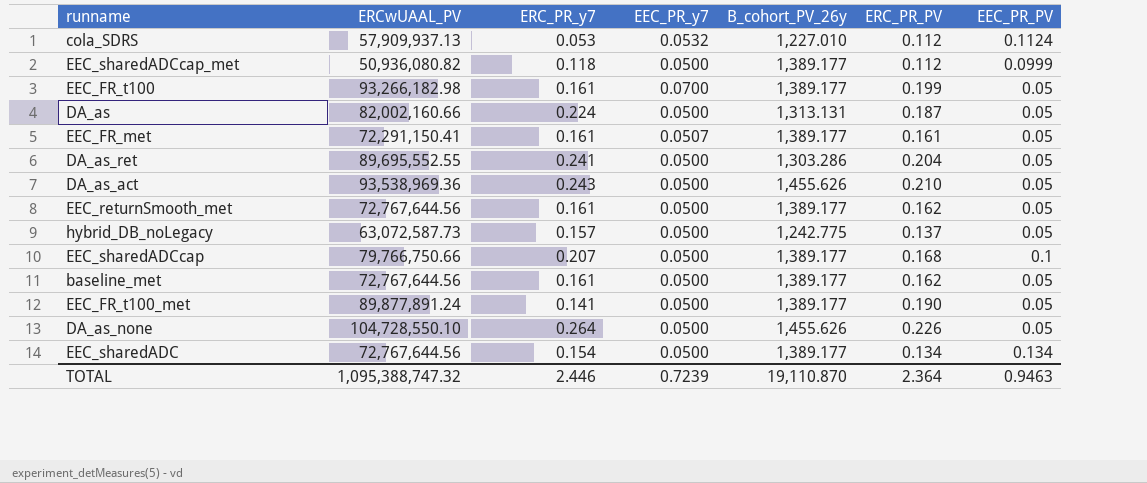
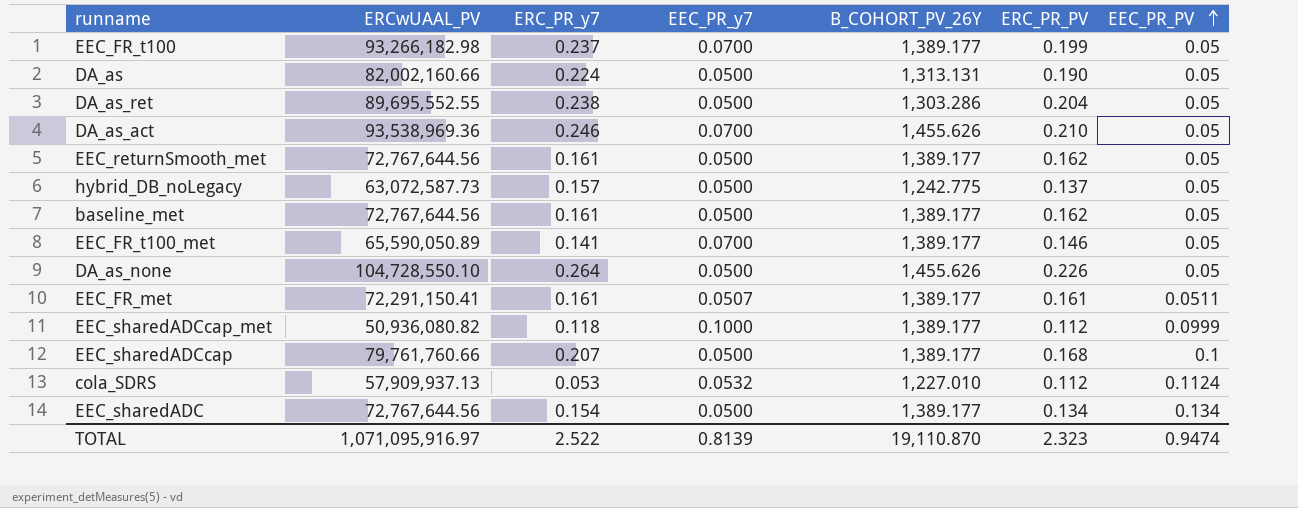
row order: none -> EEC_PR_PV ascending
column name: B_cohort_PV_26y -> B_COHORT_PV_26Y
EEC_FR_t100 | ERC_PR_y7: 0.161 -> 0.237
DA_as | ERC_PR_PV: 0.187 -> 0.190
DA_as_ret | ERC_PR_y7: 0.241 -> 0.238
DA_as_act | ERC_PR_y7: 0.243 -> 0.246
DA_as_act | EEC_PR_y7: 0.0500 -> 0.0700
EEC_FR_t100_met | ERCwUAAL_PV: 89,877,891.24 -> 65,590,050.89
EEC_FR_t100_met | EEC_PR_y7: 0.0500 -> 0.0700
EEC_FR_t100_met | ERC_PR_PV: 0.190 -> 0.146
EEC_FR_met | EEC_PR_PV: 0.05 -> 0.0511
EEC_sharedADCcap_met | EEC_PR_y7: 0.0500 -> 0.1000
EEC_sharedADCcap | ERCwUAAL_PV: 79,766,750.66 -> 79,761,760.66
TOTAL | ERCwUAAL_PV: 1,095,388,747.32 -> 1,071,095,916.97
TOTAL | ERC_PR_y7: 2.446 -> 2.522
TOTAL | EEC_PR_y7: 0.7239 -> 0.8139
TOTAL | ERC_PR_PV: 2.364 -> 2.323
TOTAL | EEC_PR_PV: 0.9463 -> 0.9474

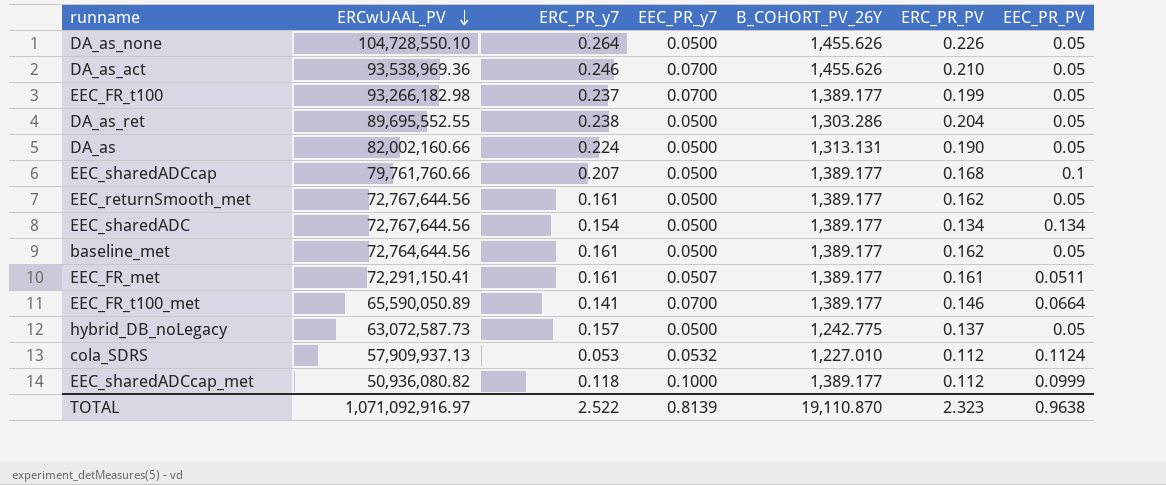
row order: EEC_PR_PV ascending -> ERCwUAAL_PV descending
baseline_met | ERCwUAAL_PV: 72,767,644.56 -> 72,764,644.56
EEC_FR_t100_met | EEC_PR_PV: 0.05 -> 0.0664
TOTAL | ERCwUAAL_PV: 1,071,095,916.97 -> 1,071,092,916.97
TOTAL | EEC_PR_PV: 0.9474 -> 0.9638

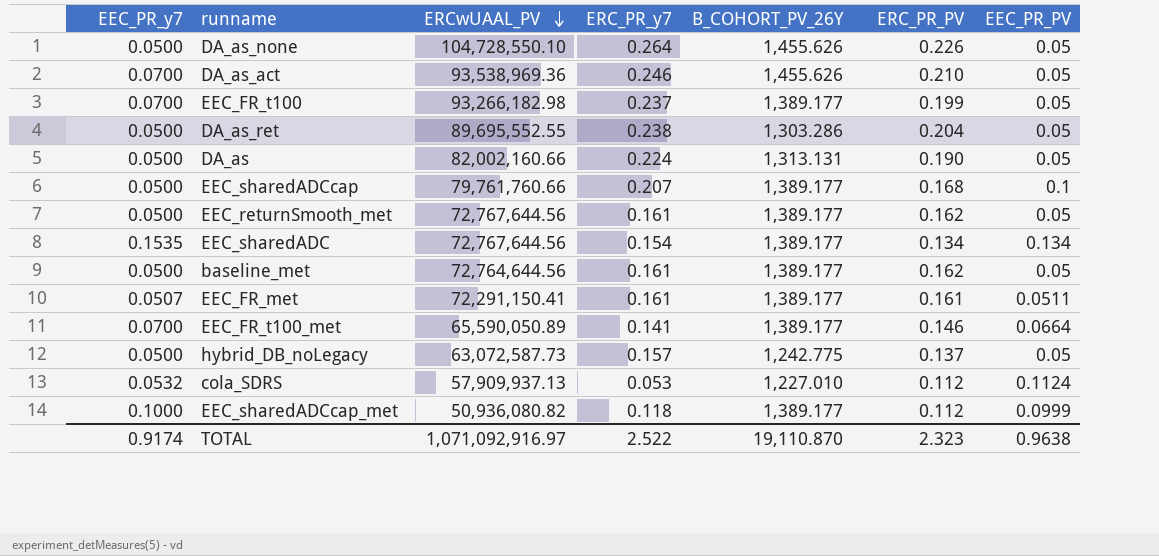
column EEC_PR_y7 | position: 4 -> 1
EEC_sharedADC | EEC_PR_y7: 0.0500 -> 0.1535
TOTAL | EEC_PR_y7: 0.8139 -> 0.9174

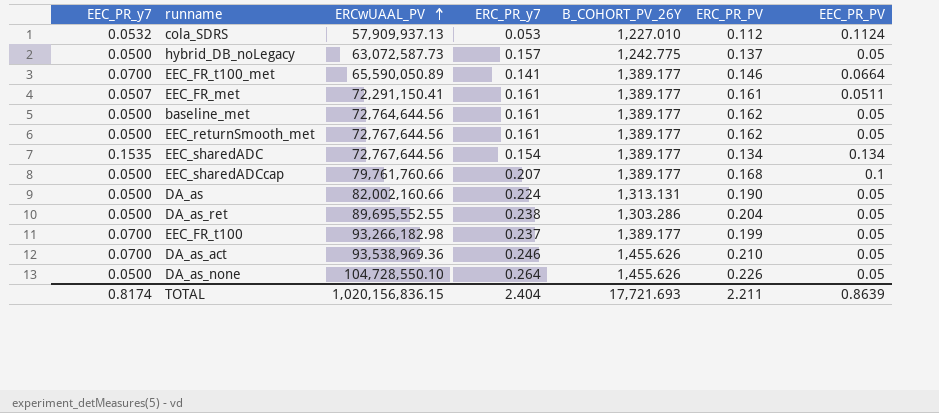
row order: ERCwUAAL_PV descending -> ERCwUAAL_PV ascending
row EEC_sharedADCcap_met: 0.1000 | 50,936,080.82 | 0.118 | 1,389.177 | 0.112 | 0.0999 -> none
TOTAL | EEC_PR_y7: 0.9174 -> 0.8174
TOTAL | ERCwUAAL_PV: 1,071,092,916.97 -> 1,020,156,836.15
TOTAL | ERC_PR_y7: 2.522 -> 2.404
TOTAL | B_COHORT_PV_26Y: 19,110.870 -> 17,721.693
TOTAL | ERC_PR_PV: 2.323 -> 2.211
TOTAL | EEC_PR_PV: 0.9638 -> 0.8639

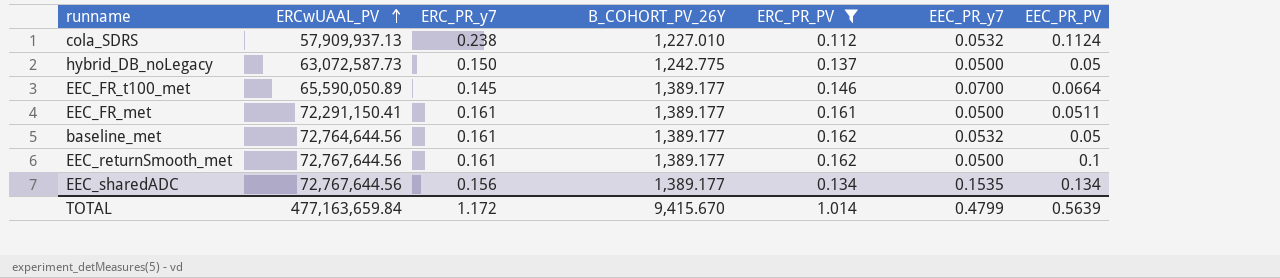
filter: none -> ERC_PR_PV <= 0.162
column EEC_PR_y7 | position: 1 -> 6
cola_SDRS | ERC_PR_y7: 0.053 -> 0.238
hybrid_DB_noLegacy | ERC_PR_y7: 0.157 -> 0.150
EEC_FR_t100_met | ERC_PR_y7: 0.141 -> 0.145
EEC_FR_met | EEC_PR_y7: 0.0507 -> 0.0500
baseline_met | EEC_PR_y7: 0.0500 -> 0.0532
EEC_returnSmooth_met | EEC_PR_PV: 0.05 -> 0.1
EEC_sharedADC | ERC_PR_y7: 0.154 -> 0.156
TOTAL | ERCwUAAL_PV: 1,020,156,836.15 -> 477,163,659.84
TOTAL | ERC_PR_y7: 2.404 -> 1.172
TOTAL | B_COHORT_PV_26Y: 17,721.693 -> 9,415.670
TOTAL | ERC_PR_PV: 2.211 -> 1.014
TOTAL | EEC_PR_y7: 0.8174 -> 0.4799
TOTAL | EEC_PR_PV: 0.8639 -> 0.5639

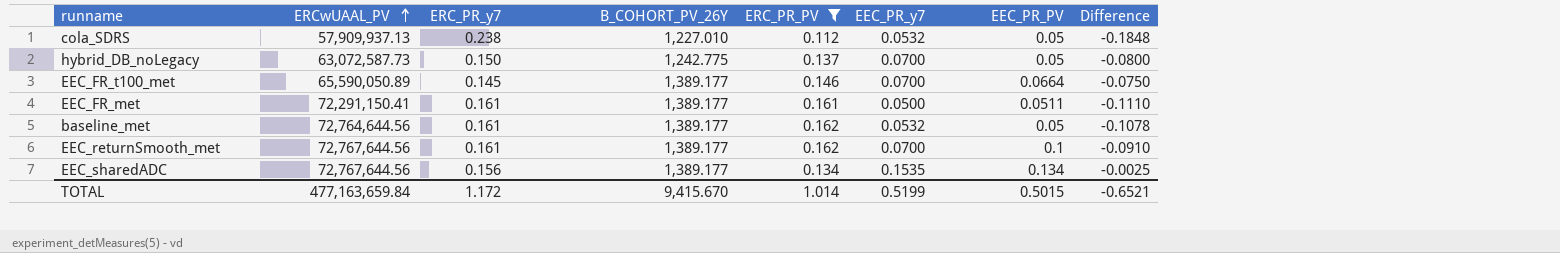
column Difference | formula: none -> [EEC_PR_y7] - [ERC_PR_y7]
cola_SDRS | EEC_PR_PV: 0.1124 -> 0.05
hybrid_DB_noLegacy | EEC_PR_y7: 0.0500 -> 0.0700
EEC_returnSmooth_met | EEC_PR_y7: 0.0500 -> 0.0700
TOTAL | EEC_PR_y7: 0.4799 -> 0.5199
TOTAL | EEC_PR_PV: 0.5639 -> 0.5015

